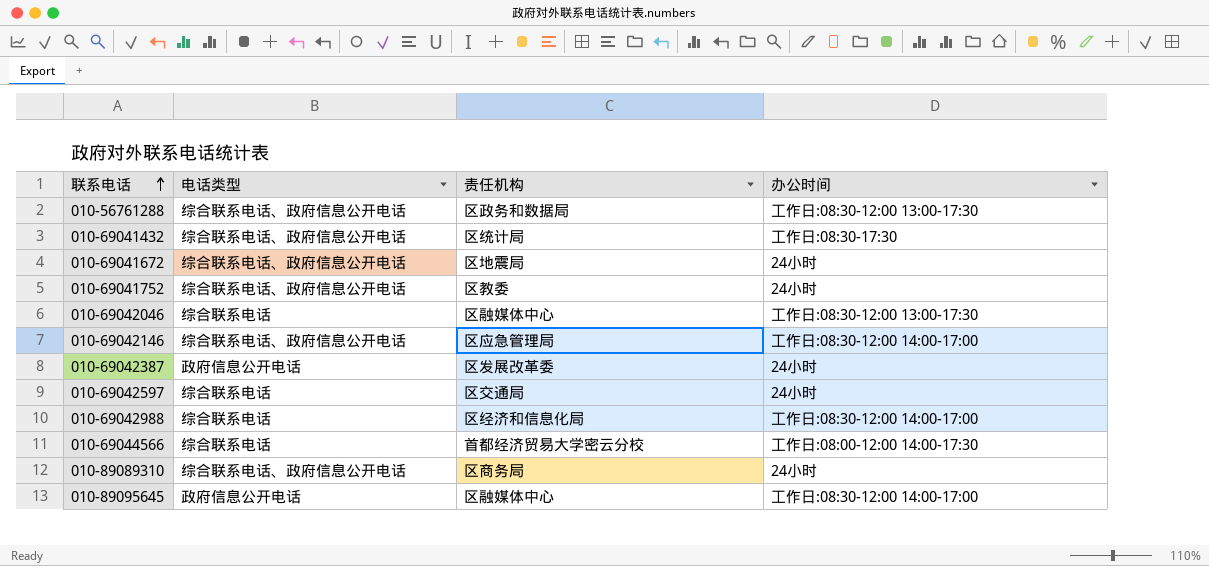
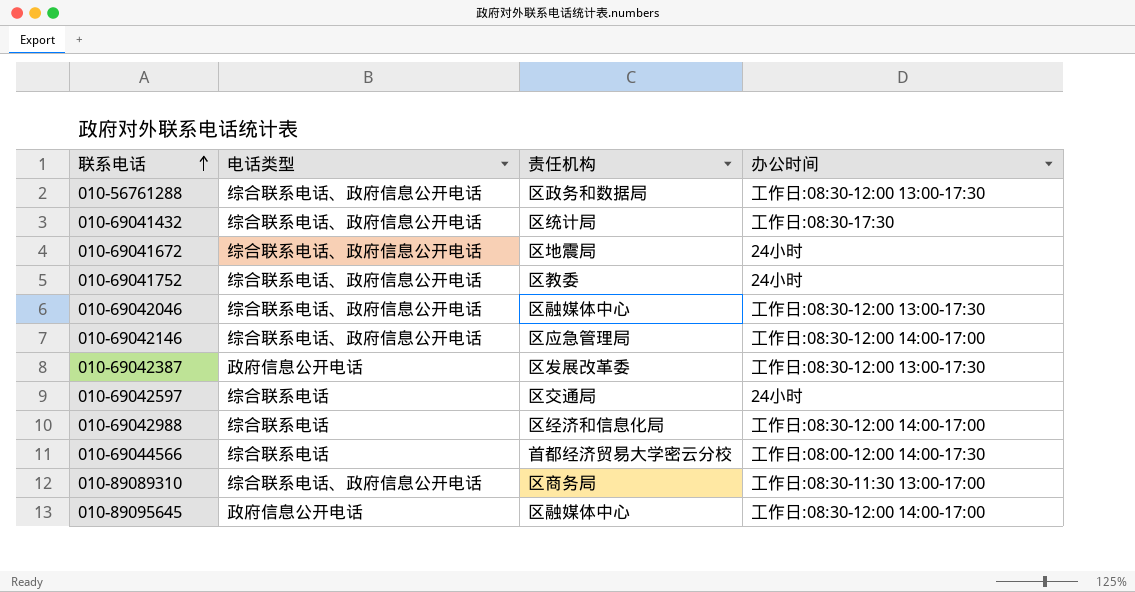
010-69042046 | 电话类型: 综合联系电话 -> 综合联系电话、政府信息公开电话
010-69042387 | 办公时间: 24小时 -> 工作日:08:30-12:00 13:00-17:30
010-89089310 | 办公时间: 24小时 -> 工作日:08:30-11:30 13:00-17:00

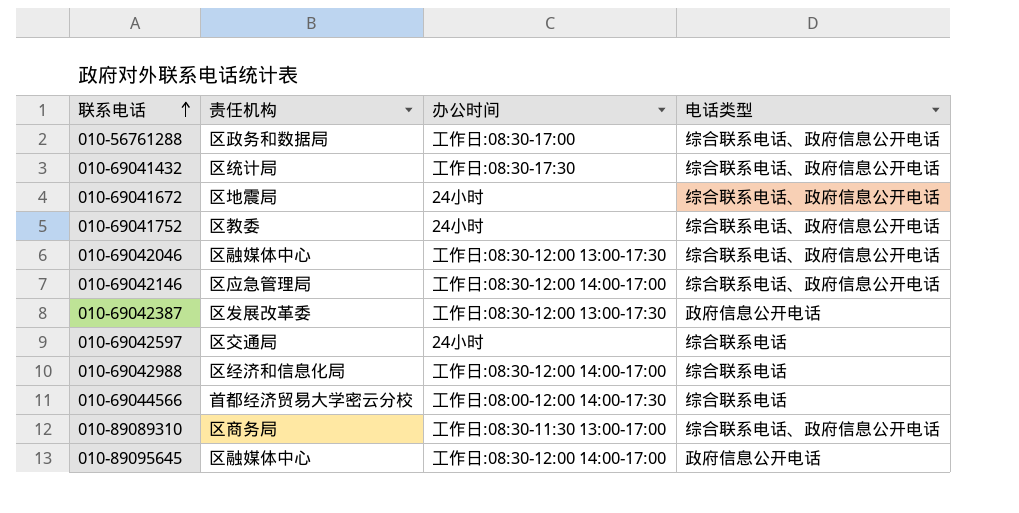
column 电话类型 | position: 2 -> 4
010-56761288 | 办公时间: 工作日:08:30-12:00 13:00-17:30 -> 工作日:08:30-17:00

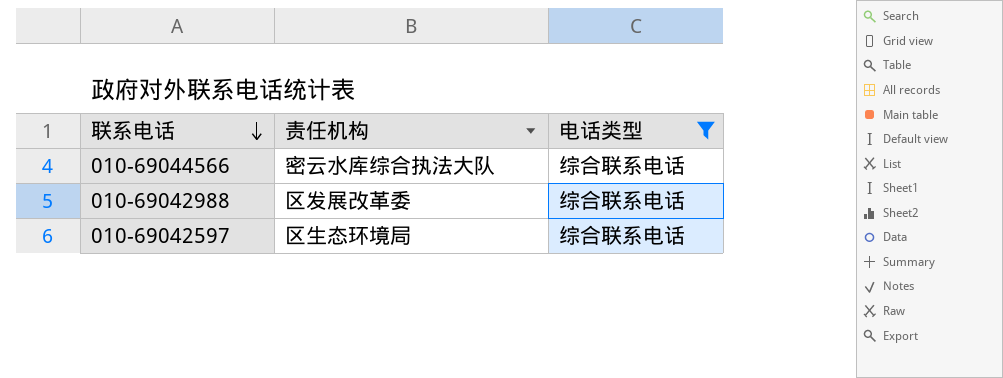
filter: none -> 电话类型 = 综合联系电话
row order: 联系电话 ascending -> 联系电话 descending
column 办公时间 | position: 3 -> none
010-69044566 | 责任机构: 首都经济贸易大学密云分校 -> 密云水库综合执法大队
010-69042988 | 责任机构: 区经济和信息化局 -> 区发展改革委
010-69042597 | 责任机构: 区交通局 -> 区生态环境局

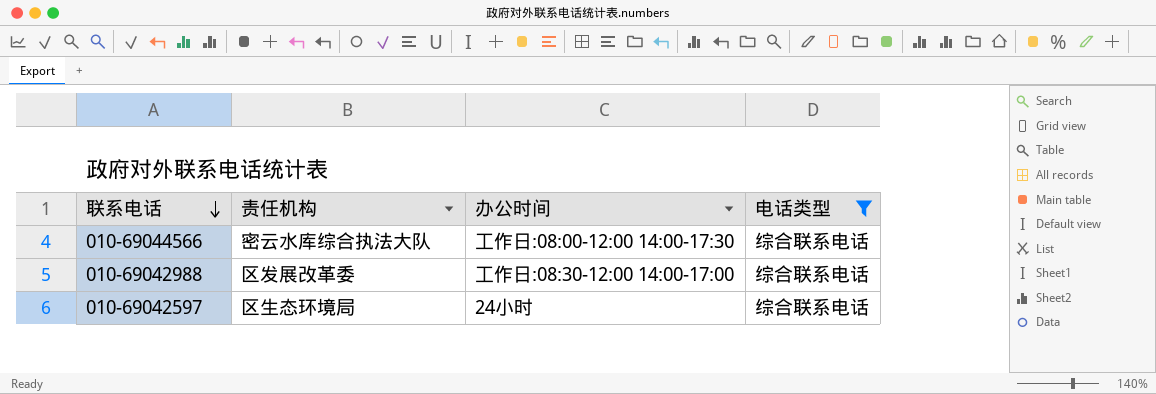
column 办公时间 | position: none -> 3

